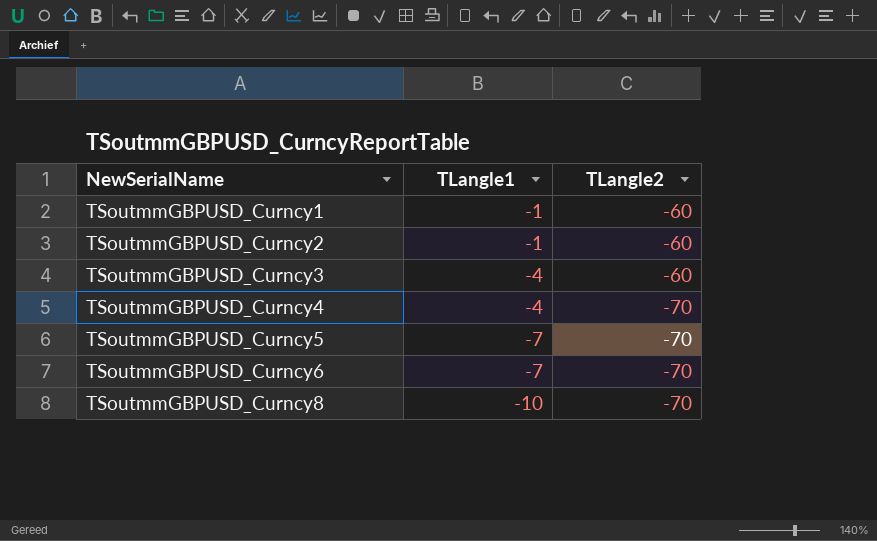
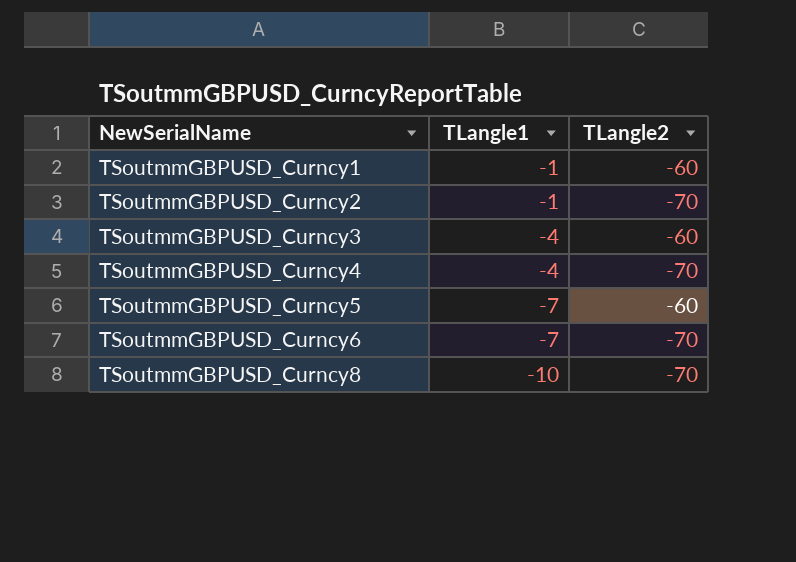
TSoutmmGBPUSD_Curncy2 | TLangle2: -60 -> -70
TSoutmmGBPUSD_Curncy5 | TLangle2: -70 -> -60

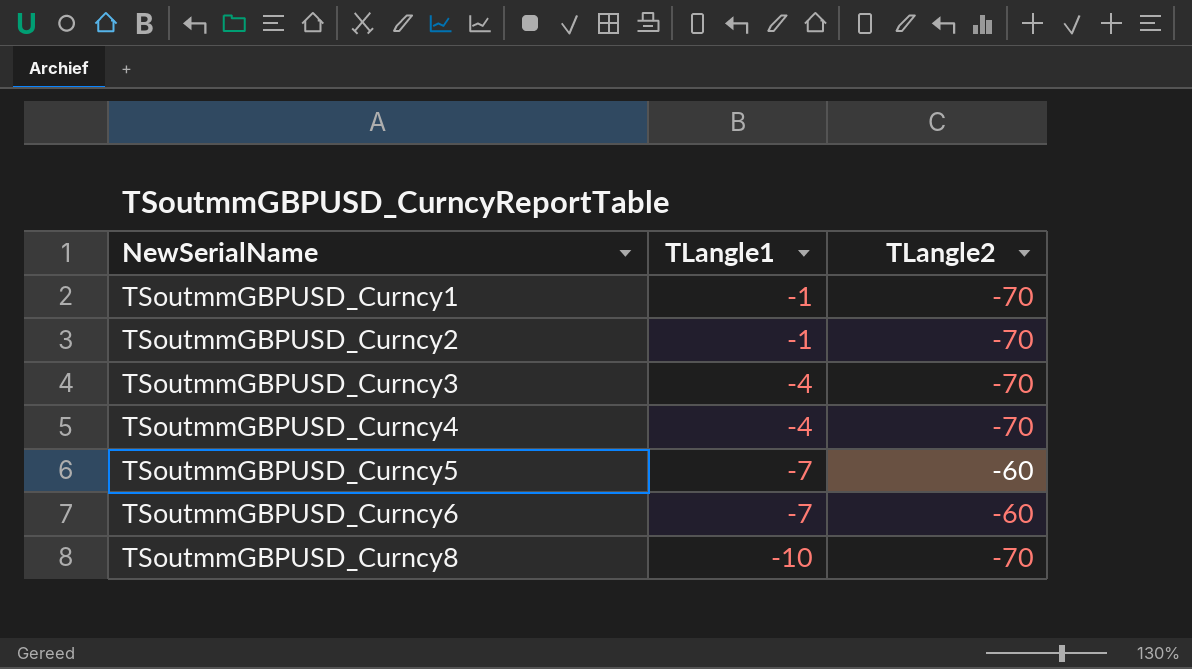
TSoutmmGBPUSD_Curncy1 | TLangle2: -60 -> -70
TSoutmmGBPUSD_Curncy3 | TLangle2: -60 -> -70
TSoutmmGBPUSD_Curncy6 | TLangle2: -70 -> -60

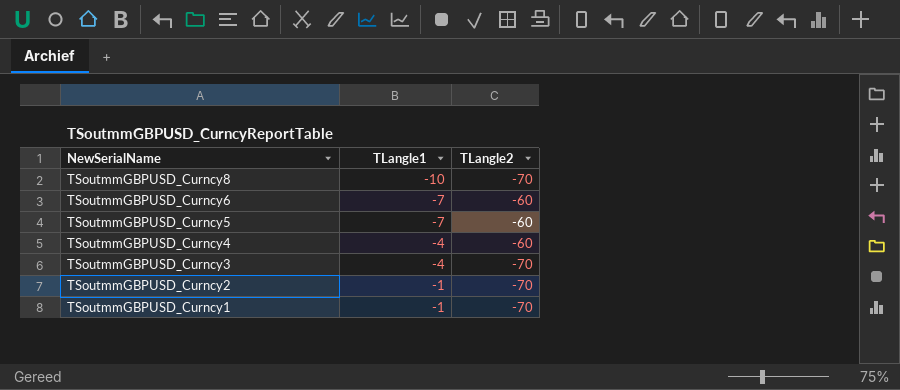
row order: NewSerialName ascending -> NewSerialName descending
TSoutmmGBPUSD_Curncy4 | TLangle2: -70 -> -60

